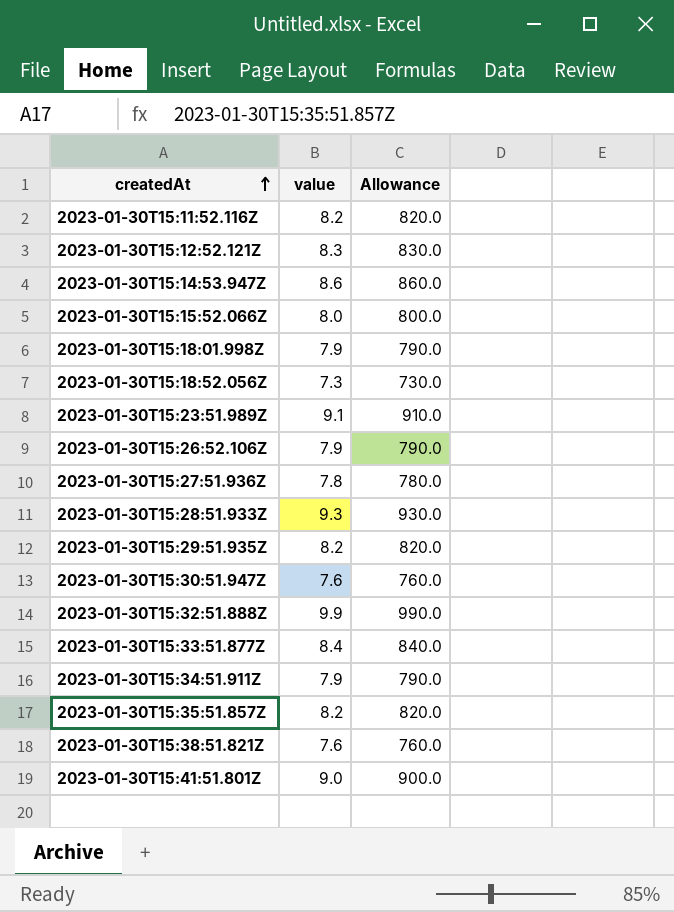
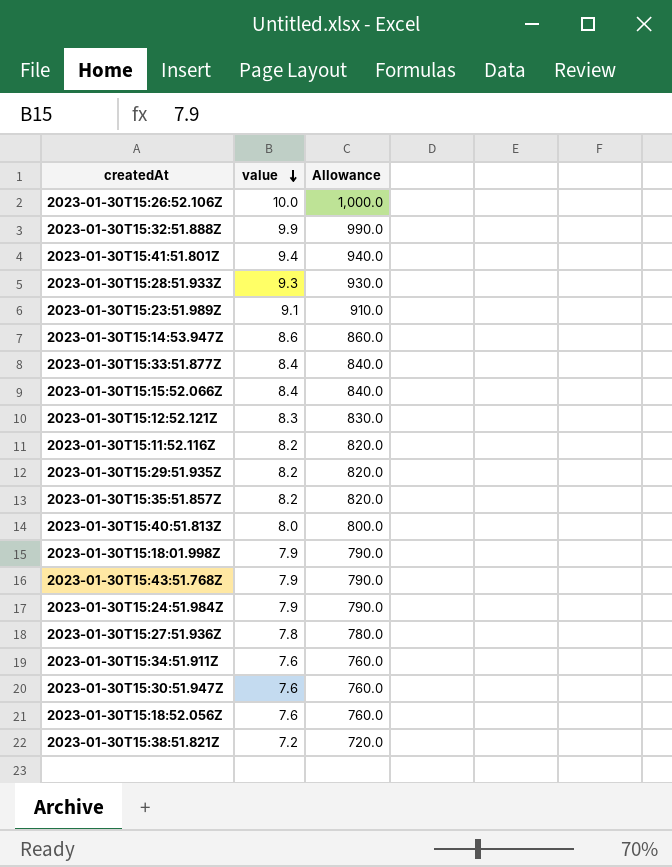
row order: createdAt ascending -> value descending
2023-01-30T15:26:52.106Z | value: 7.9 -> 10.0
2023-01-30T15:26:52.106Z | Allowance: 790.0 -> 1,000.0
2023-01-30T15:41:51.801Z | value: 9.0 -> 9.4
2023-01-30T15:41:51.801Z | Allowance: 900.0 -> 940.0
2023-01-30T15:15:52.066Z | value: 8.0 -> 8.4
2023-01-30T15:15:52.066Z | Allowance: 800.0 -> 840.0
row 2023-01-30T15:40:51.813Z: none -> 8.0 | 800.0
row 2023-01-30T15:43:51.768Z: none -> 7.9 | 790.0
row 2023-01-30T15:24:51.984Z: none -> 7.9 | 790.0
2023-01-30T15:34:51.911Z | value: 7.9 -> 7.6
2023-01-30T15:34:51.911Z | Allowance: 790.0 -> 760.0
2023-01-30T15:18:52.056Z | value: 7.3 -> 7.6
2023-01-30T15:18:52.056Z | Allowance: 730.0 -> 760.0
2023-01-30T15:38:51.821Z | value: 7.6 -> 7.2
2023-01-30T15:38:51.821Z | Allowance: 760.0 -> 720.0

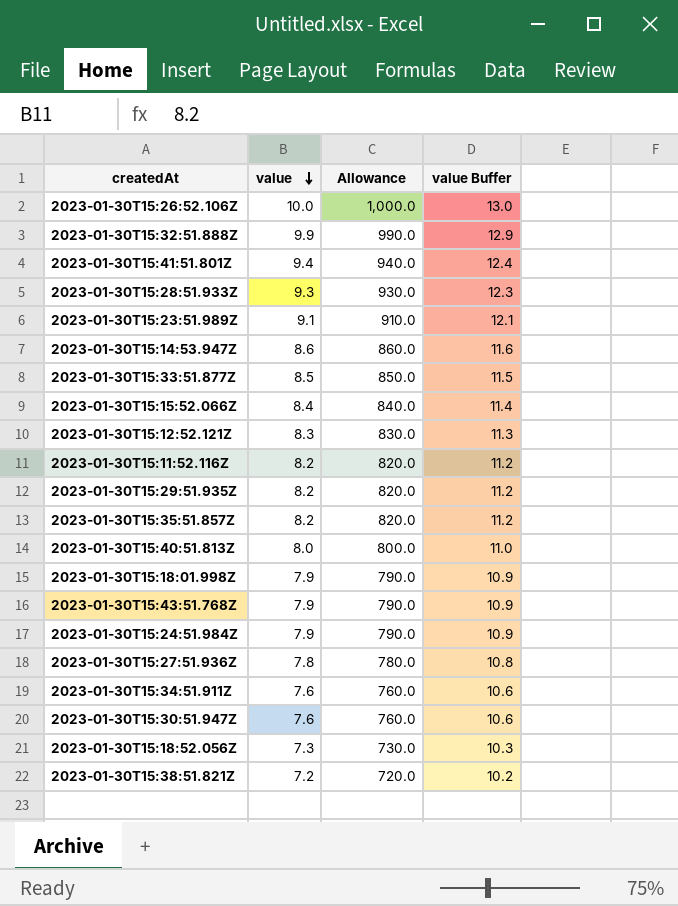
column value Buffer | formula: none -> [value] + 3
2023-01-30T15:33:51.877Z | value: 8.4 -> 8.5
2023-01-30T15:33:51.877Z | Allowance: 840.0 -> 850.0
2023-01-30T15:18:52.056Z | value: 7.6 -> 7.3
2023-01-30T15:18:52.056Z | Allowance: 760.0 -> 730.0

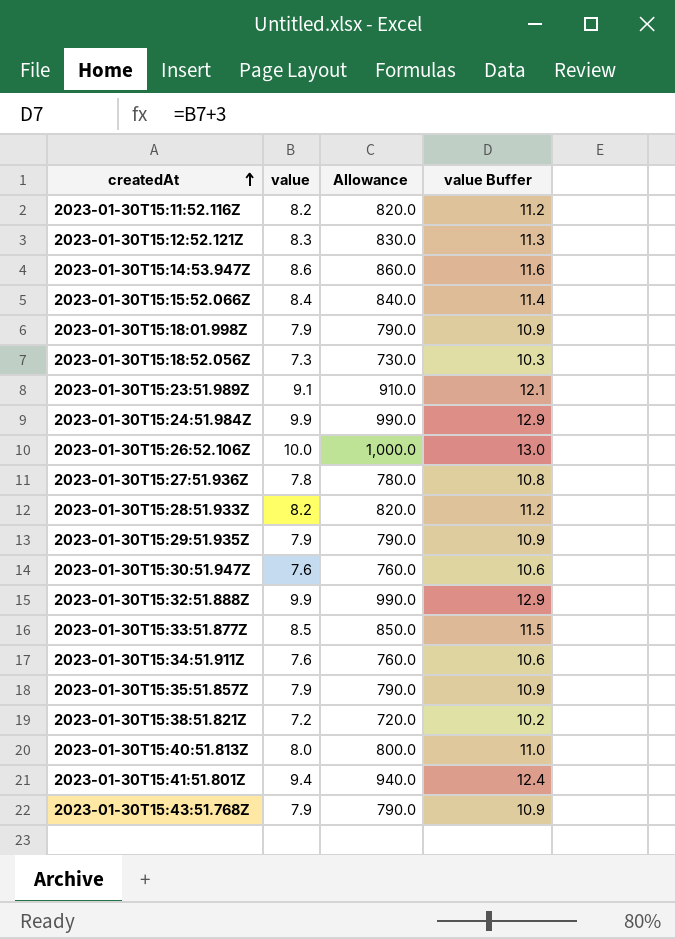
row order: value descending -> createdAt ascending
2023-01-30T15:24:51.984Z | value: 7.9 -> 9.9
2023-01-30T15:24:51.984Z | Allowance: 790.0 -> 990.0
2023-01-30T15:24:51.984Z | value Buffer: 10.9 -> 12.9
2023-01-30T15:28:51.933Z | value: 9.3 -> 8.2
2023-01-30T15:28:51.933Z | Allowance: 930.0 -> 820.0
2023-01-30T15:28:51.933Z | value Buffer: 12.3 -> 11.2
2023-01-30T15:29:51.935Z | value: 8.2 -> 7.9
2023-01-30T15:29:51.935Z | Allowance: 820.0 -> 790.0
2023-01-30T15:29:51.935Z | value Buffer: 11.2 -> 10.9
2023-01-30T15:35:51.857Z | value: 8.2 -> 7.9
2023-01-30T15:35:51.857Z | Allowance: 820.0 -> 790.0
2023-01-30T15:35:51.857Z | value Buffer: 11.2 -> 10.9

